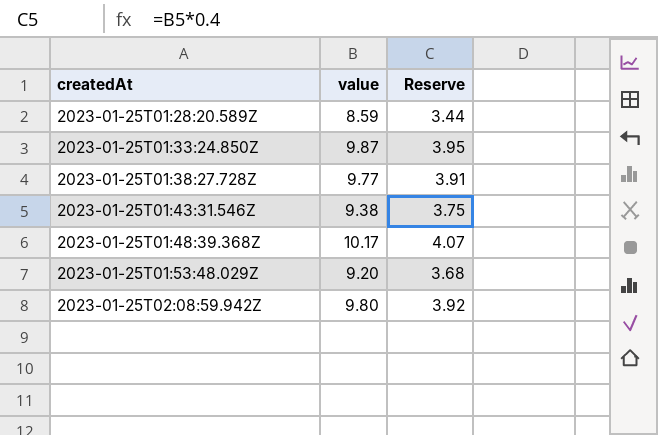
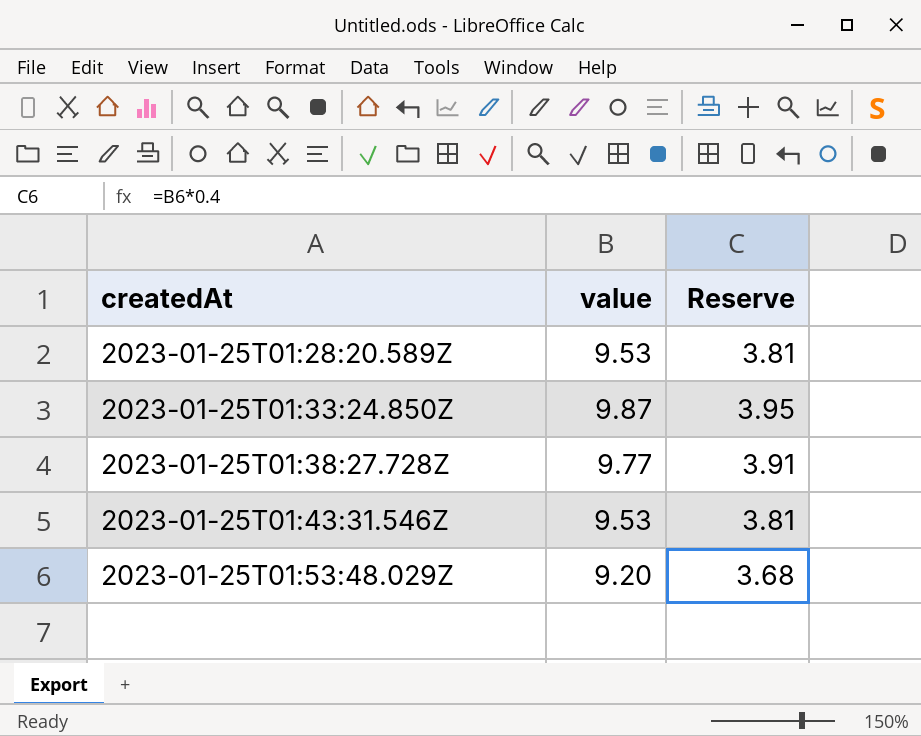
row 2023-01-25T01:48:39.368Z: 10.17 | 4.07 -> none
row 2023-01-25T02:08:59.942Z: 9.80 | 3.92 -> none
2023-01-25T01:28:20.589Z | value: 8.59 -> 9.53
2023-01-25T01:28:20.589Z | Reserve: 3.44 -> 3.81
2023-01-25T01:43:31.546Z | value: 9.38 -> 9.53
2023-01-25T01:43:31.546Z | Reserve: 3.75 -> 3.81

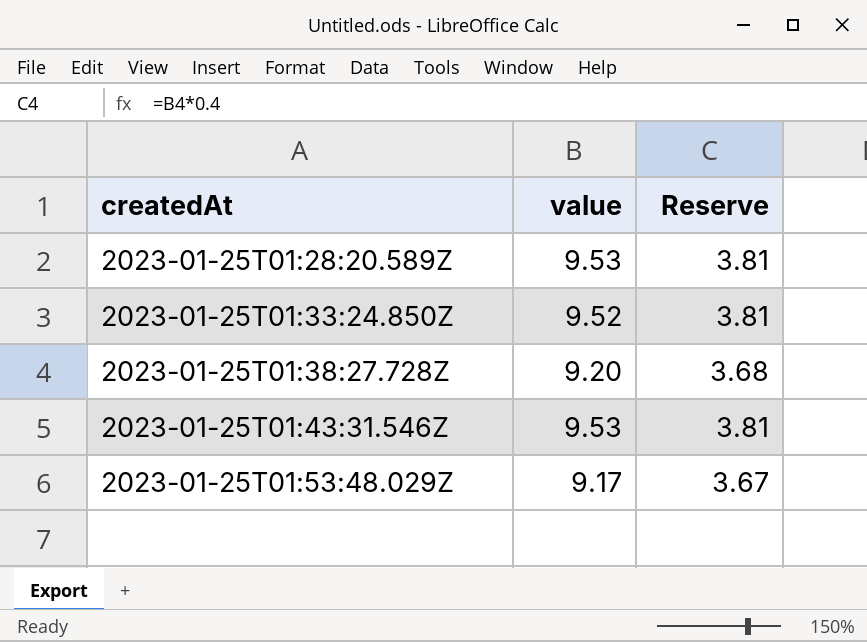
2023-01-25T01:33:24.850Z | value: 9.87 -> 9.52
2023-01-25T01:33:24.850Z | Reserve: 3.95 -> 3.81
2023-01-25T01:38:27.728Z | value: 9.77 -> 9.20
2023-01-25T01:38:27.728Z | Reserve: 3.91 -> 3.68
2023-01-25T01:53:48.029Z | value: 9.20 -> 9.17
2023-01-25T01:53:48.029Z | Reserve: 3.68 -> 3.67

